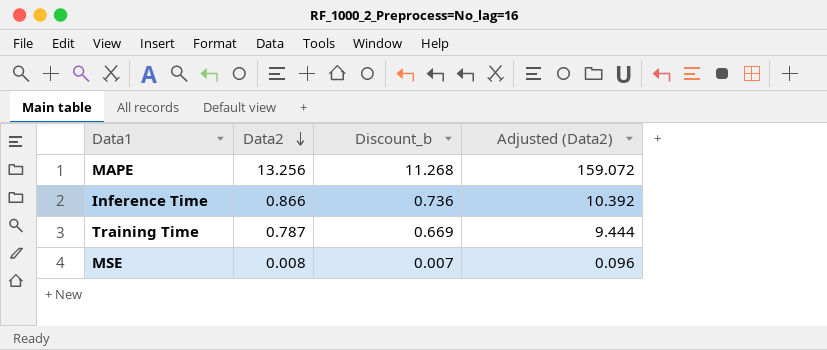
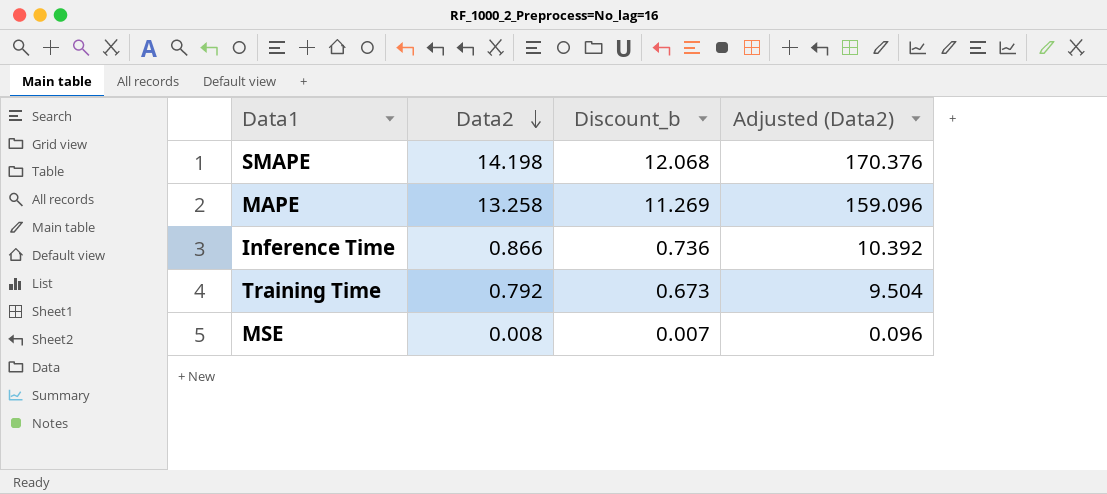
row SMAPE: none -> 14.198 | 12.068 | 170.376
MAPE | Data2: 13.256 -> 13.258
MAPE | Discount_b: 11.268 -> 11.269
MAPE | Adjusted (Data2): 159.072 -> 159.096
Training Time | Data2: 0.787 -> 0.792
Training Time | Discount_b: 0.669 -> 0.673
Training Time | Adjusted (Data2): 9.444 -> 9.504

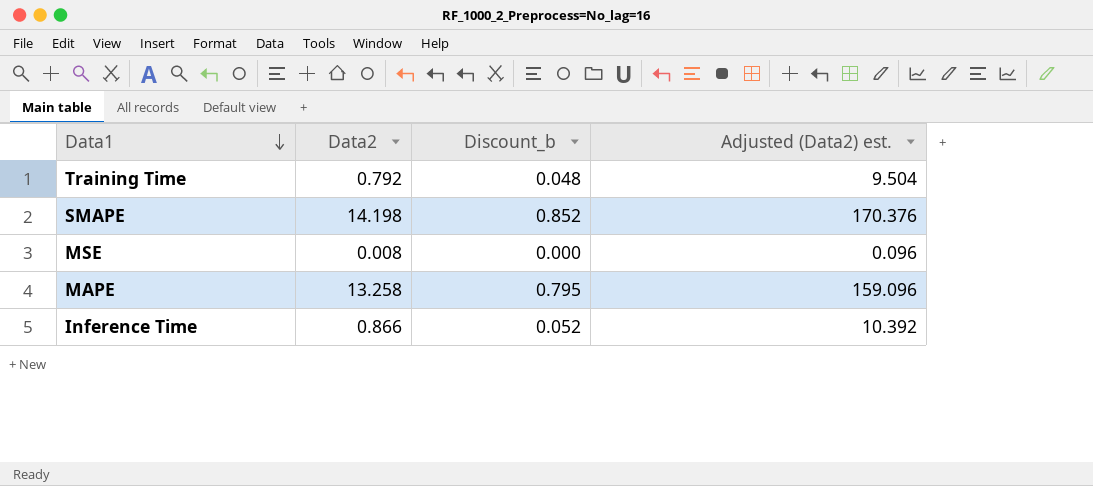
row order: Data2 descending -> Data1 descending
column Discount_b | formula: [Data2] * 0.85 -> [Data2] * 0.06
column name: Adjusted (Data2) -> Adjusted (Data2) est.

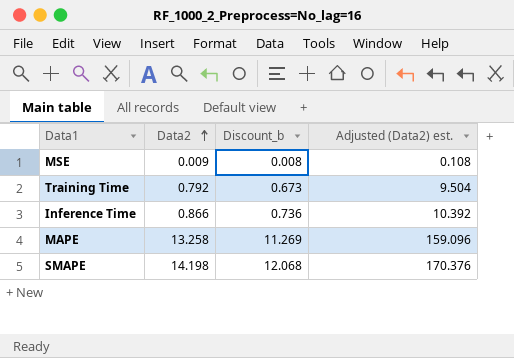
row order: Data1 descending -> Data2 ascending
column Discount_b | formula: [Data2] * 0.06 -> [Data2] * 0.85
MSE | Data2: 0.008 -> 0.009
MSE | Adjusted (Data2) est.: 0.096 -> 0.108

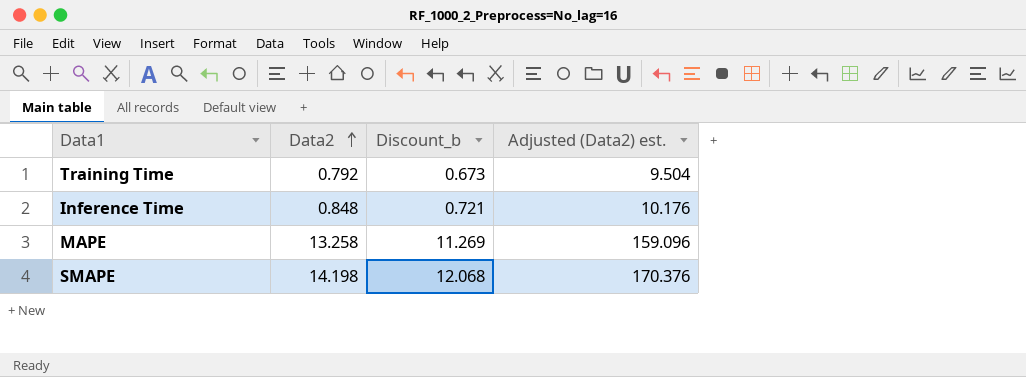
row MSE: 0.009 | 0.008 | 0.108 -> none
Inference Time | Data2: 0.866 -> 0.848
Inference Time | Discount_b: 0.736 -> 0.721
Inference Time | Adjusted (Data2) est.: 10.392 -> 10.176

